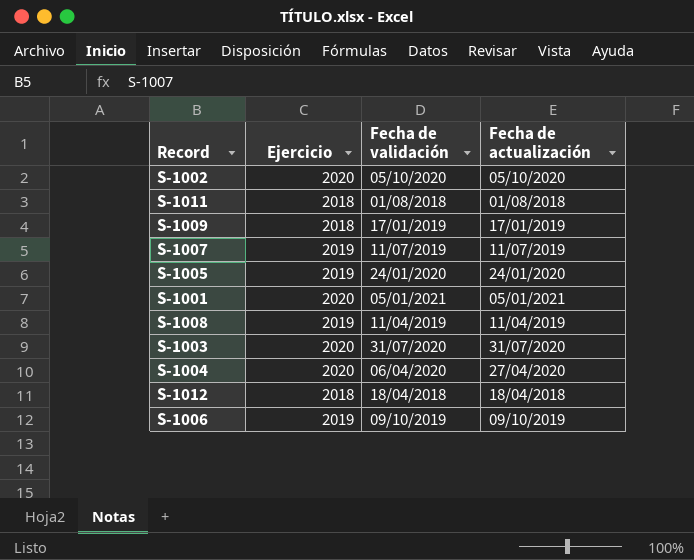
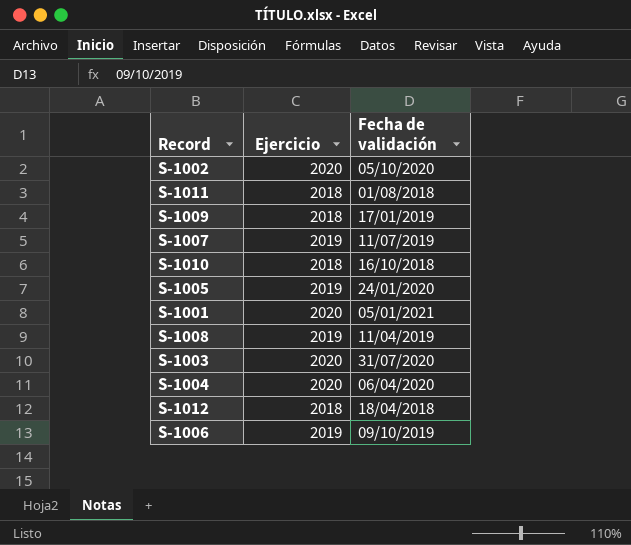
column Fecha de actualización | position: 4 -> none
row S-1010: none -> 2018 | 16/10/2018

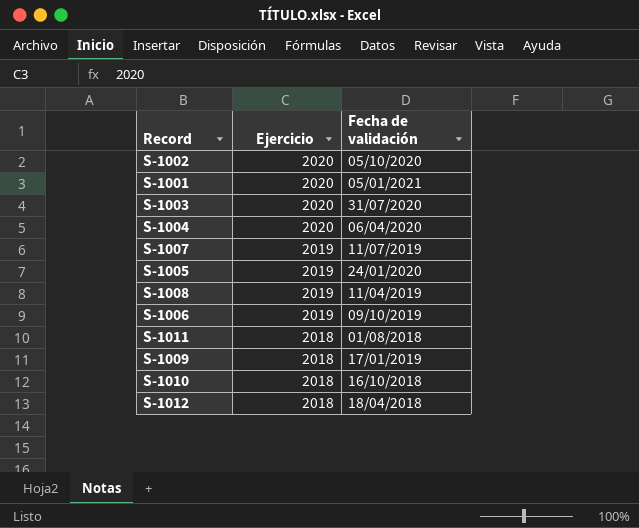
row order: none -> Ejercicio descending

